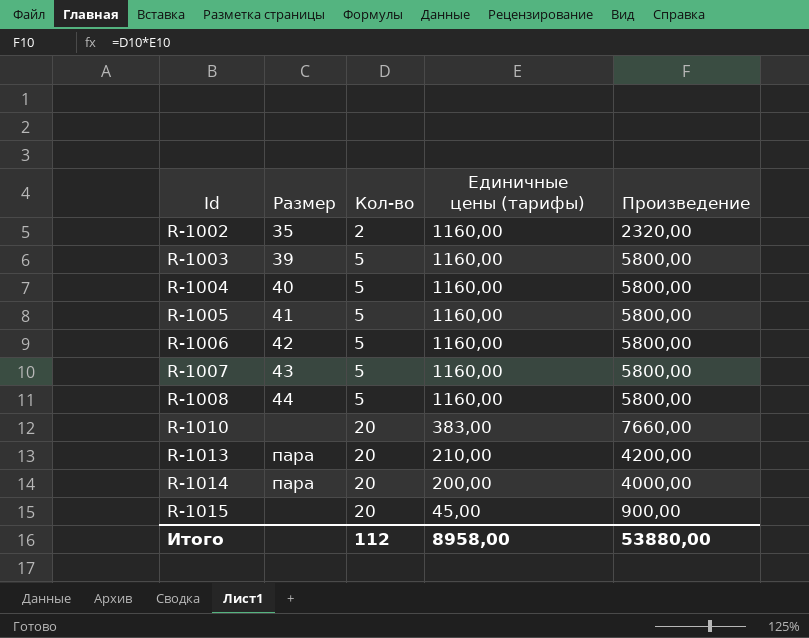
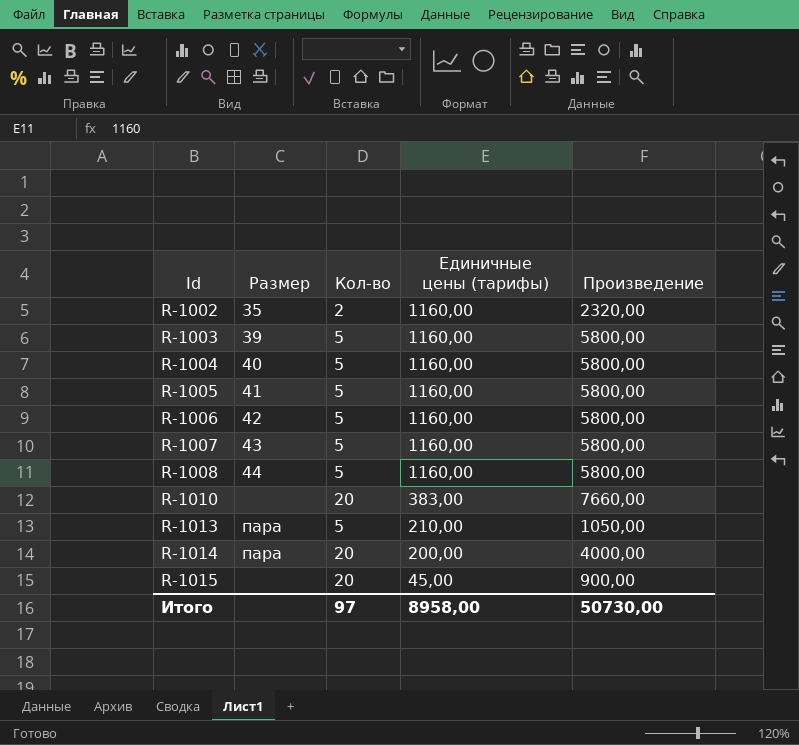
R-1013 | Кол-во: 20 -> 5
R-1013 | Произведение: 4200,00 -> 1050,00
Итого | Кол-во: 112 -> 97
Итого | Произведение: 53880,00 -> 50730,00

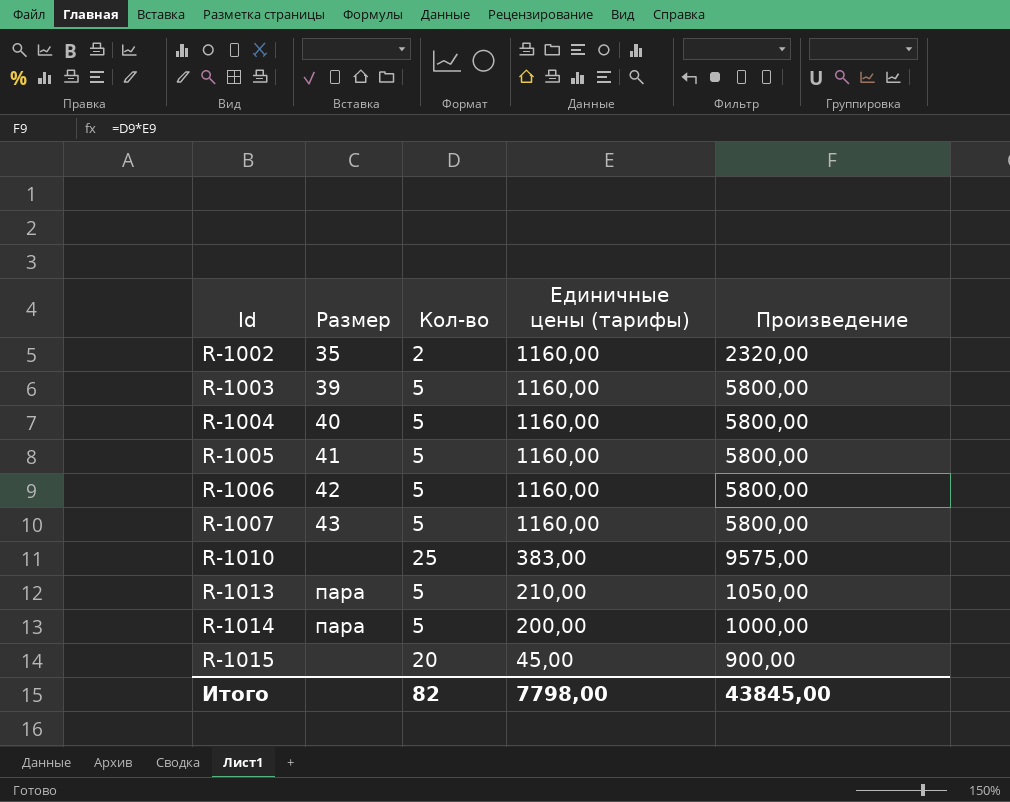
row R-1008: 44 | 5 | 1160,00 | 5800,00 -> none
R-1010 | Кол-во: 20 -> 25
R-1010 | Произведение: 7660,00 -> 9575,00
R-1014 | Кол-во: 20 -> 5
R-1014 | Произведение: 4000,00 -> 1000,00
Итого | Кол-во: 97 -> 82
Итого | Единичные цены (тарифы): 8958,00 -> 7798,00
Итого | Произведение: 50730,00 -> 43845,00

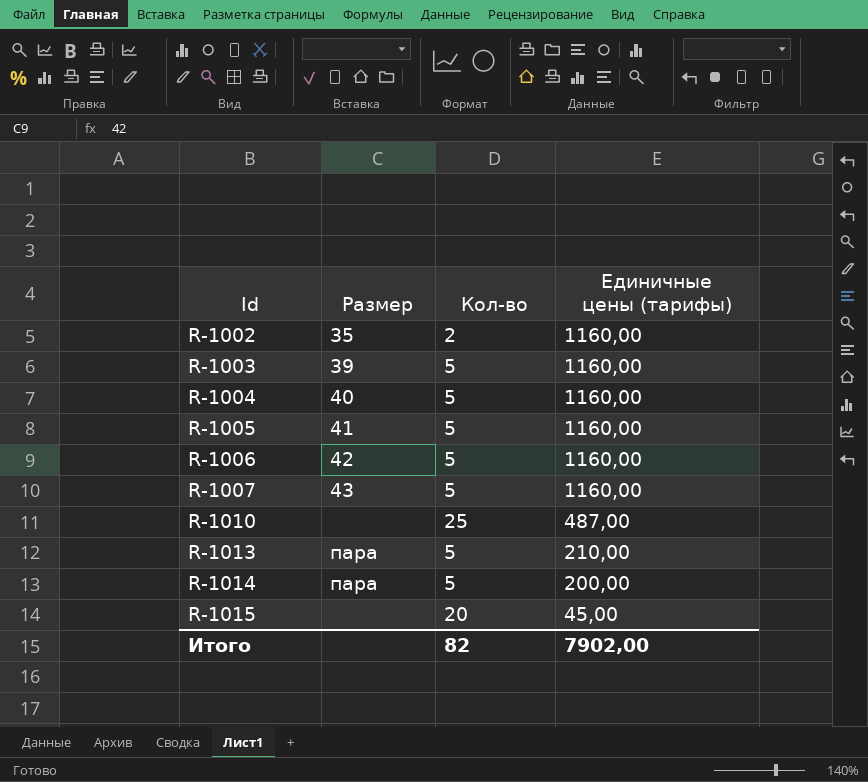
column Произведение | formula: [Кол-во] * [Единичные цены (тарифы)] -> none
R-1010 | Единичные цены (тарифы): 383,00 -> 487,00
Итого | Единичные цены (тарифы): 7798,00 -> 7902,00

